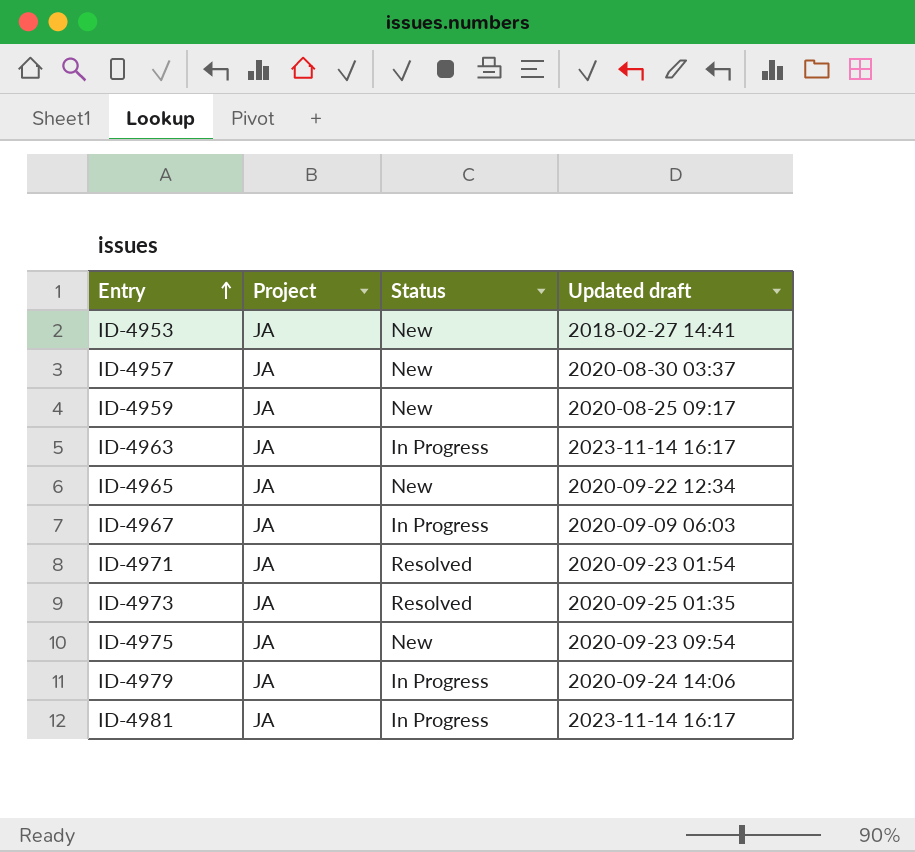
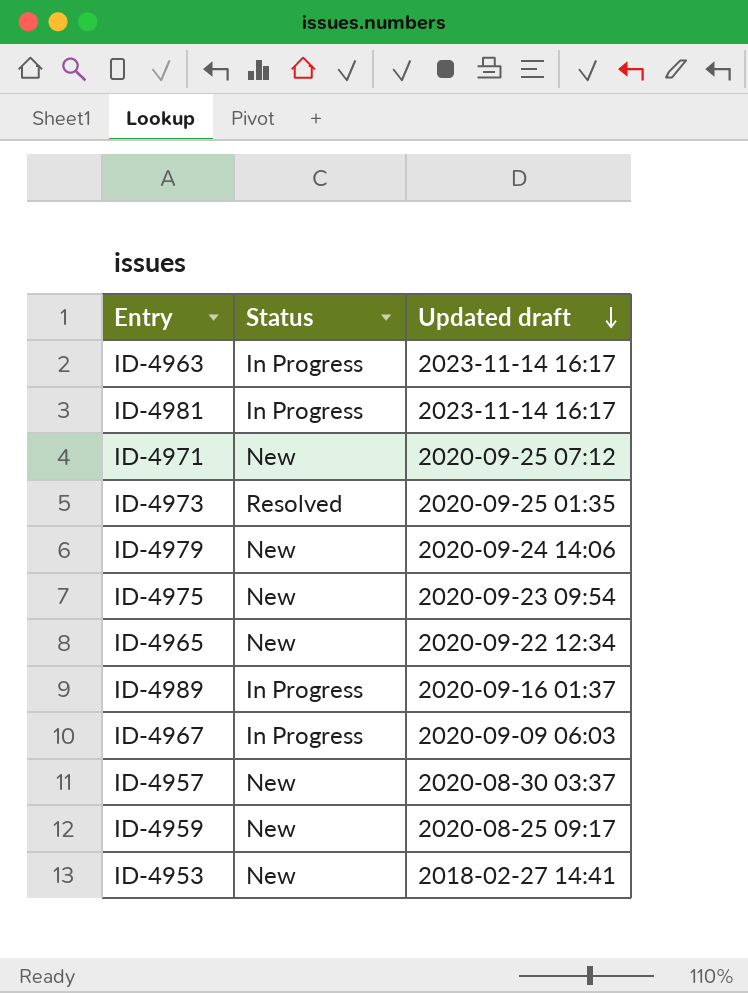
row order: Entry ascending -> Updated draft descending
column Project | position: 2 -> none
ID-4971 | Status: Resolved -> New
ID-4971 | Updated draft: 2020-09-23 01:54 -> 2020-09-25 07:12
ID-4979 | Status: In Progress -> New
row ID-4989: none -> In Progress | 2020-09-16 01:37

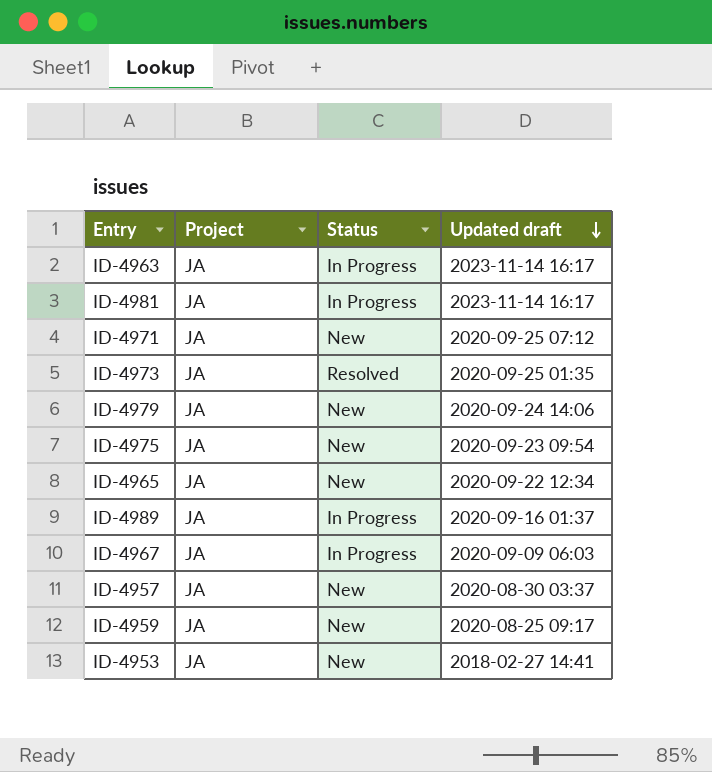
column Project | position: none -> 2

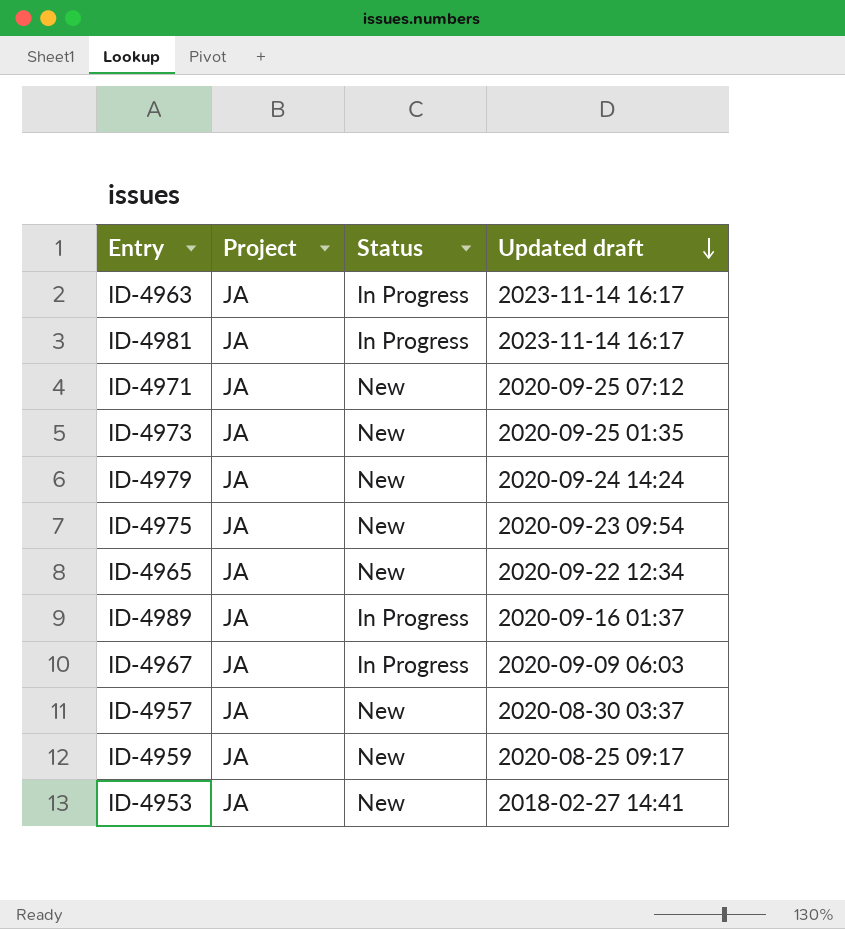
ID-4973 | Status: Resolved -> New
ID-4979 | Updated draft: 2020-09-24 14:06 -> 2020-09-24 14:24

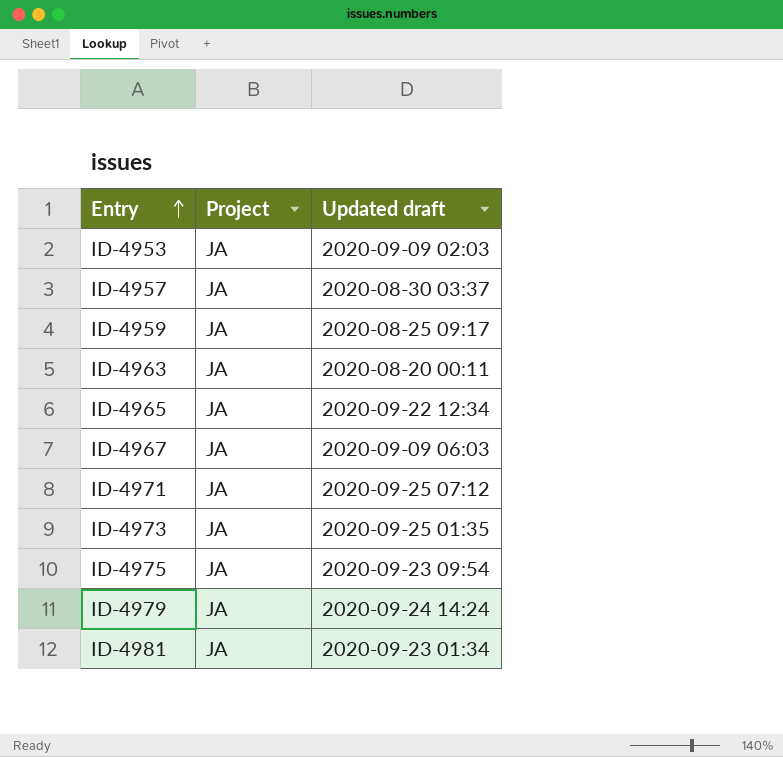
row order: Updated draft descending -> Entry ascending
column Status | position: 3 -> none
row ID-4989: JA | In Progress | 2020-09-16 01:37 -> none
ID-4953 | Updated draft: 2018-02-27 14:41 -> 2020-09-09 02:03
ID-4963 | Updated draft: 2023-11-14 16:17 -> 2020-08-20 00:11
ID-4981 | Updated draft: 2023-11-14 16:17 -> 2020-09-23 01:34

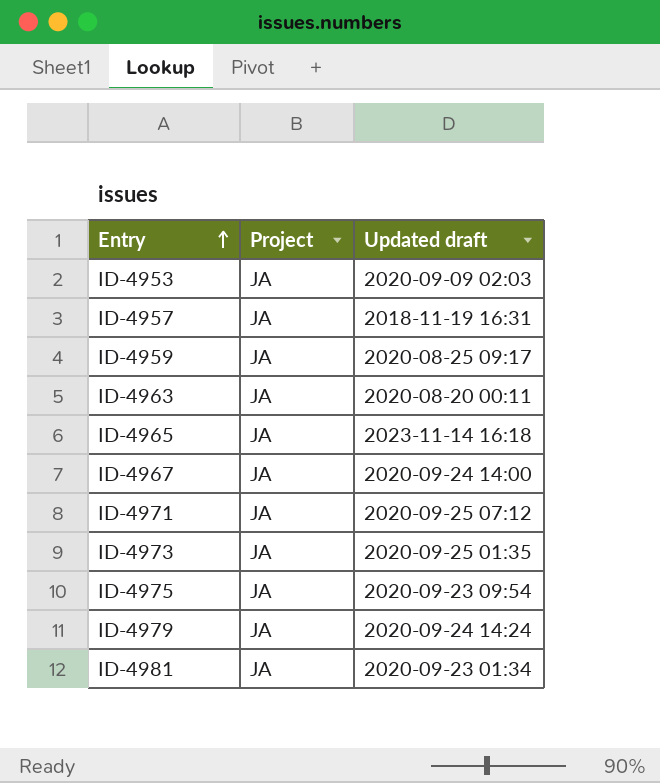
ID-4957 | Updated draft: 2020-08-30 03:37 -> 2018-11-19 16:31
ID-4965 | Updated draft: 2020-09-22 12:34 -> 2023-11-14 16:18
ID-4967 | Updated draft: 2020-09-09 06:03 -> 2020-09-24 14:00

